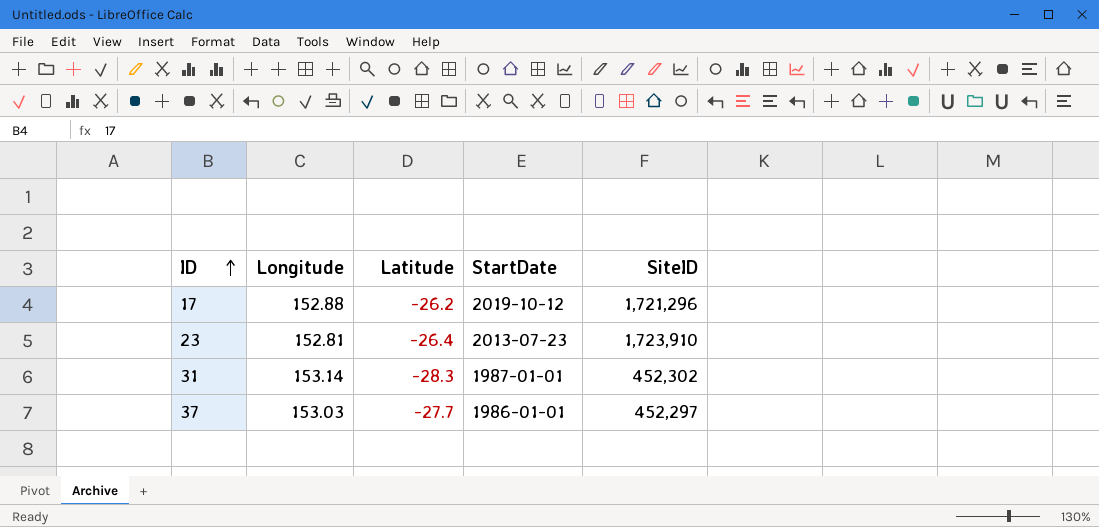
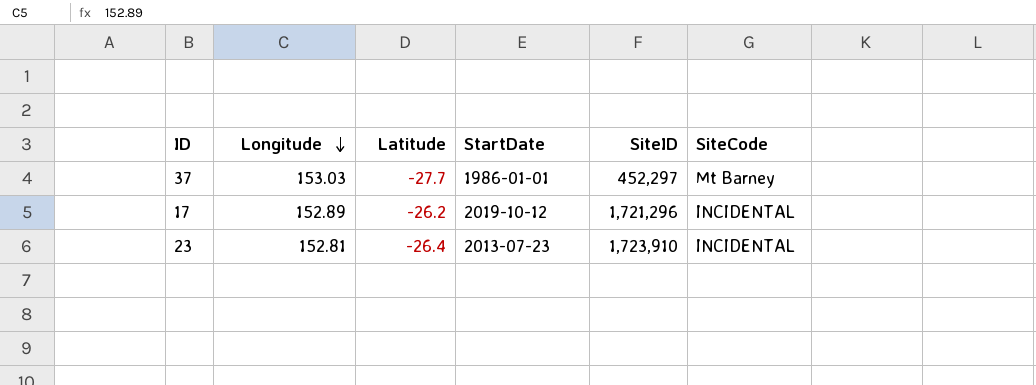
row order: ID ascending -> Longitude descending
column SiteCode | position: none -> 6
row 31: 153.14 | -28.3 | 1987-01-01 | 452,302 -> none
17 | Longitude: 152.88 -> 152.89

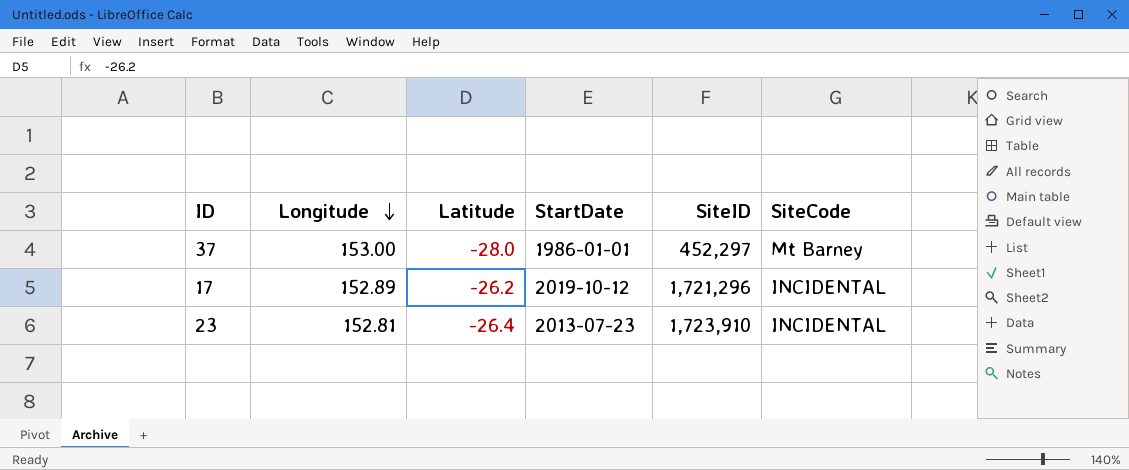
37 | Longitude: 153.03 -> 153.00
37 | Latitude: -27.7 -> -28.0

